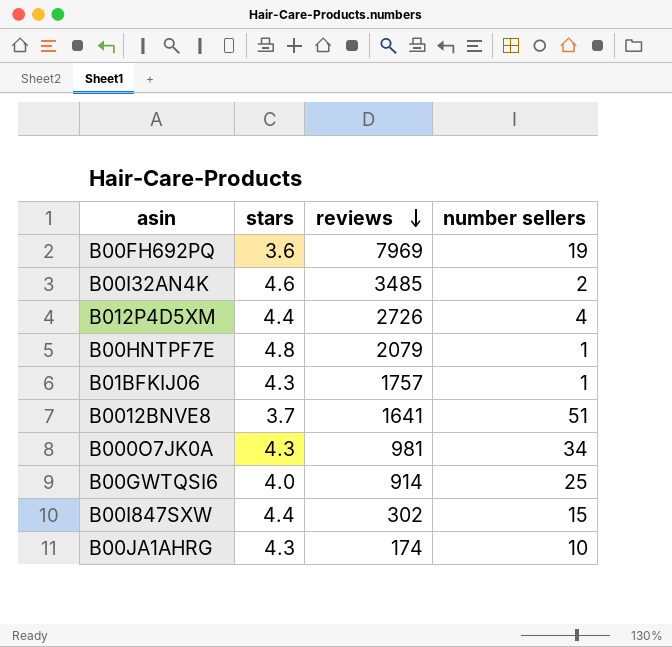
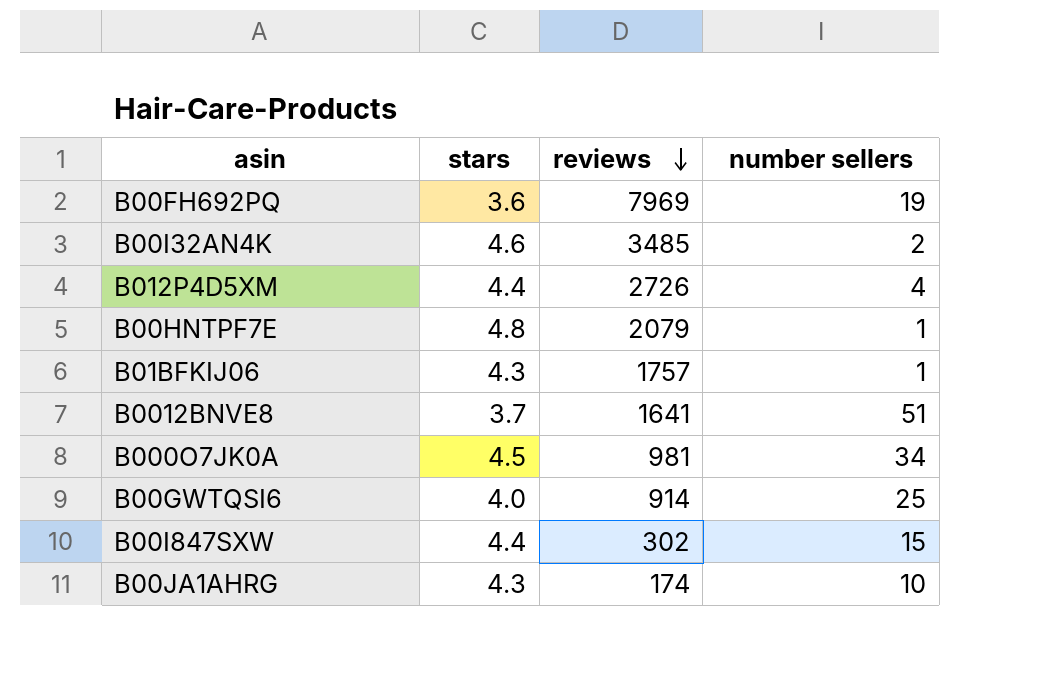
B000O7JK0A | stars: 4.3 -> 4.5

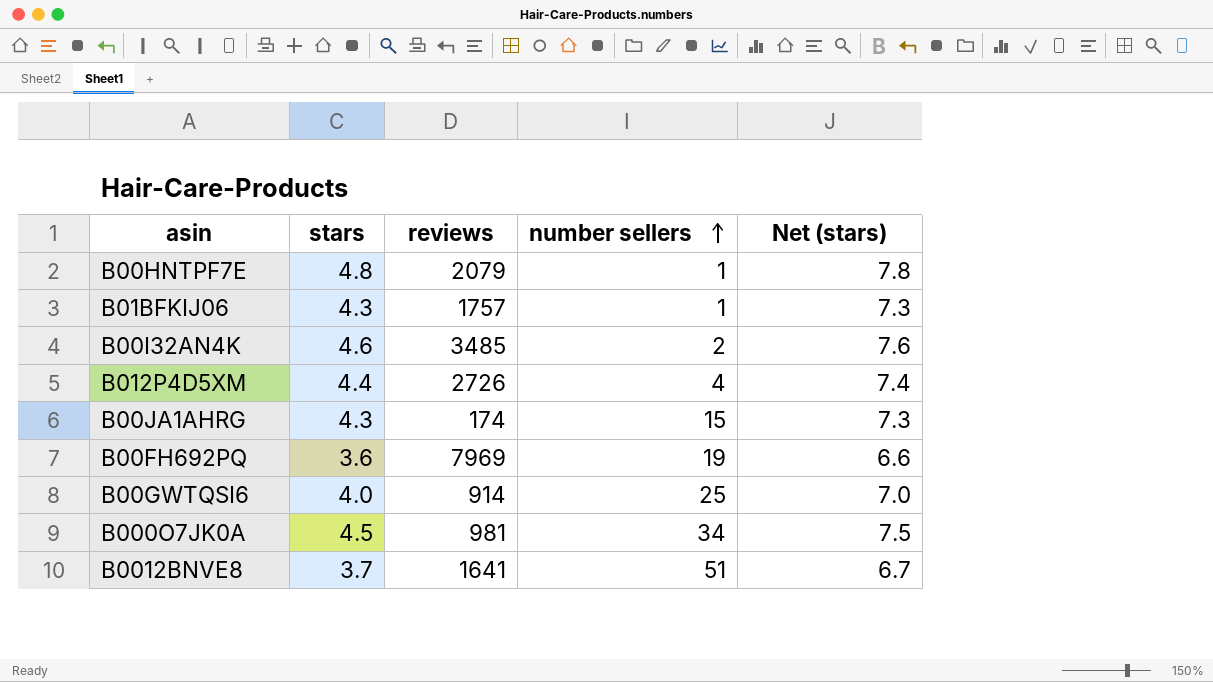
row order: reviews descending -> number sellers ascending
column Net (stars) | formula: none -> [stars] + 3
row B00I847SXW: 4.4 | 302 | 15 -> none
B00JA1AHRG | number sellers: 10 -> 15

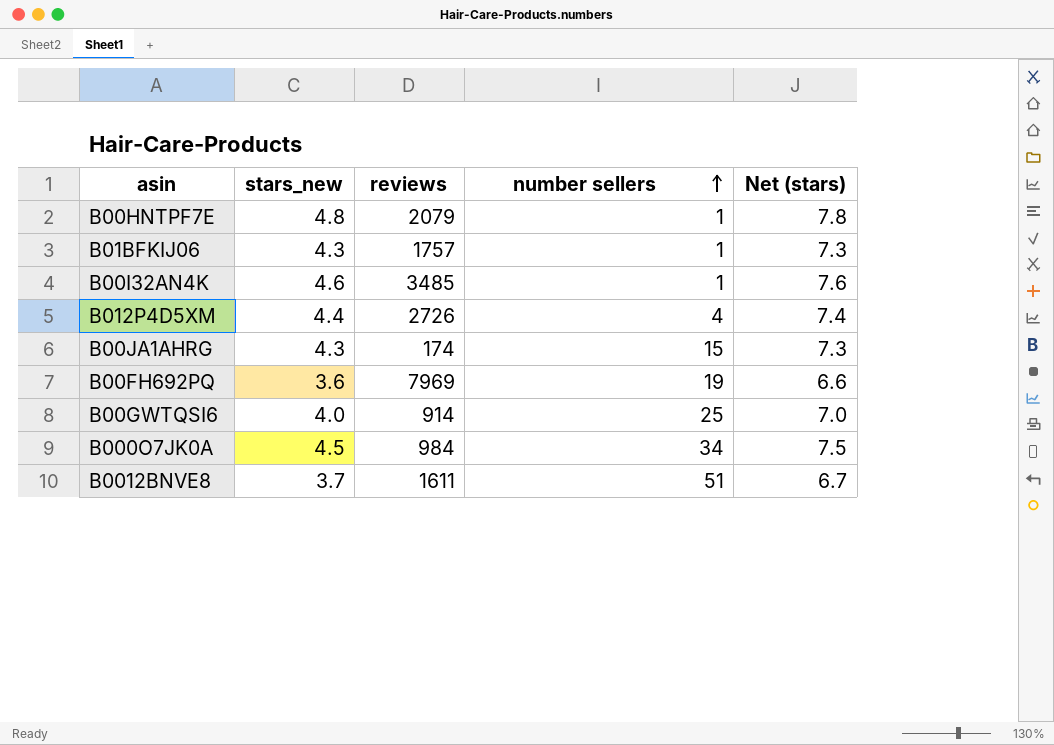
column name: stars -> stars_new
B00I32AN4K | number sellers: 2 -> 1
B000O7JK0A | reviews: 981 -> 984
B0012BNVE8 | reviews: 1641 -> 1611

